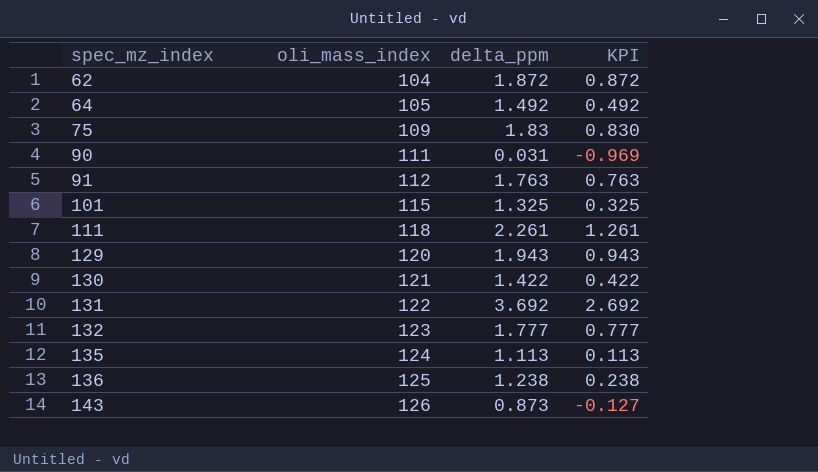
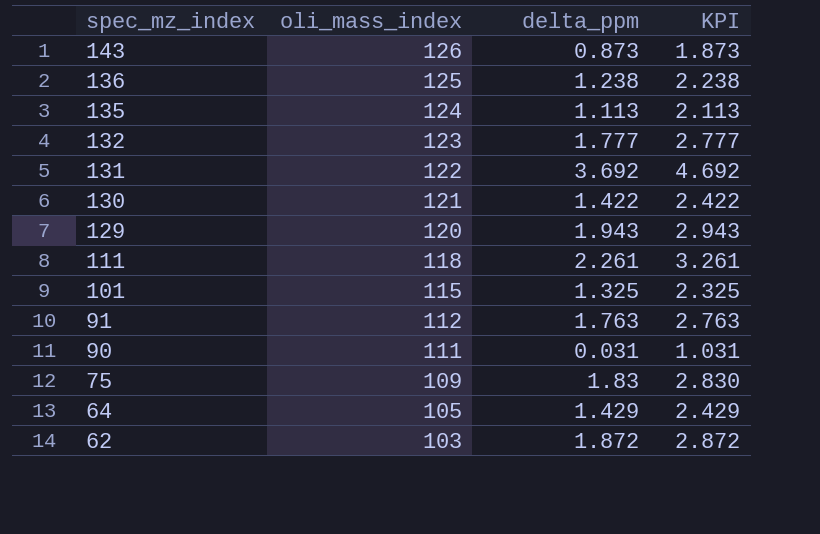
row order: spec_mz_index ascending -> spec_mz_index descending
column KPI | formula: [delta_ppm] - 1 -> [delta_ppm] + 1
64 | delta_ppm: 1.492 -> 1.429
62 | oli_mass_index: 104 -> 103

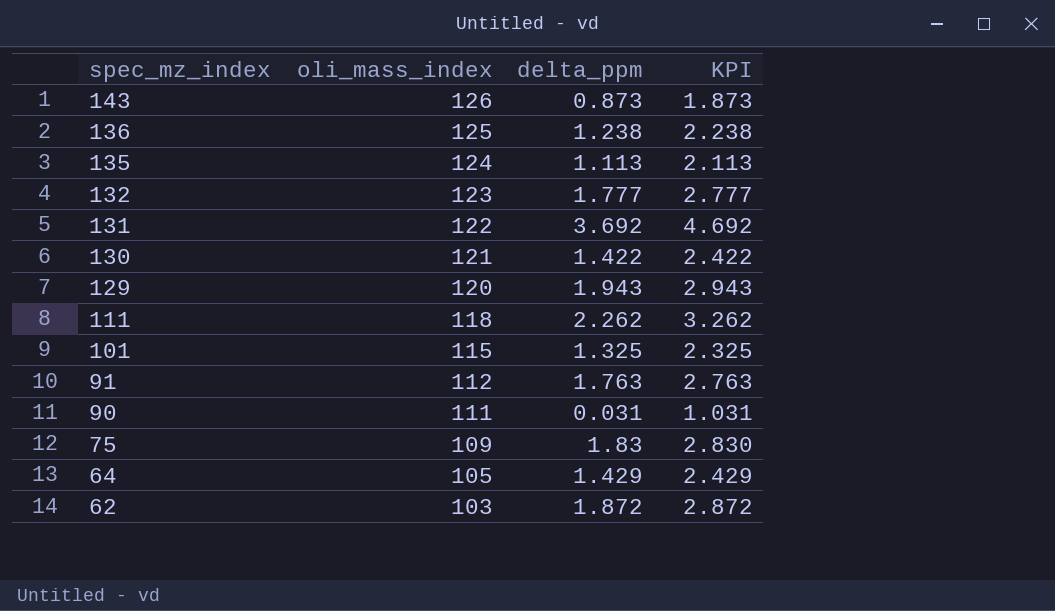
111 | delta_ppm: 2.261 -> 2.262
111 | KPI: 3.261 -> 3.262

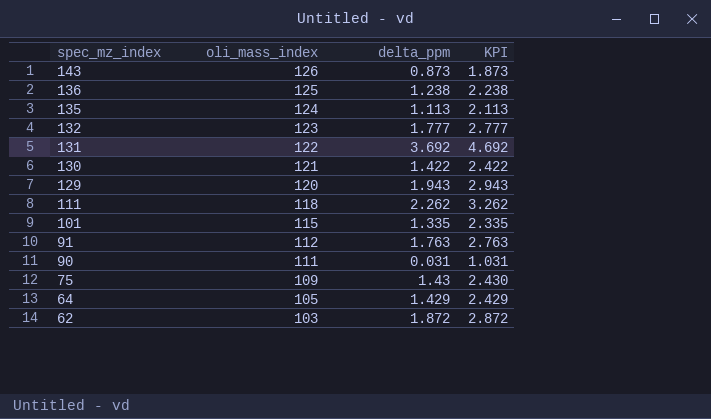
101 | delta_ppm: 1.325 -> 1.335
101 | KPI: 2.325 -> 2.335
75 | delta_ppm: 1.83 -> 1.43
75 | KPI: 2.830 -> 2.430

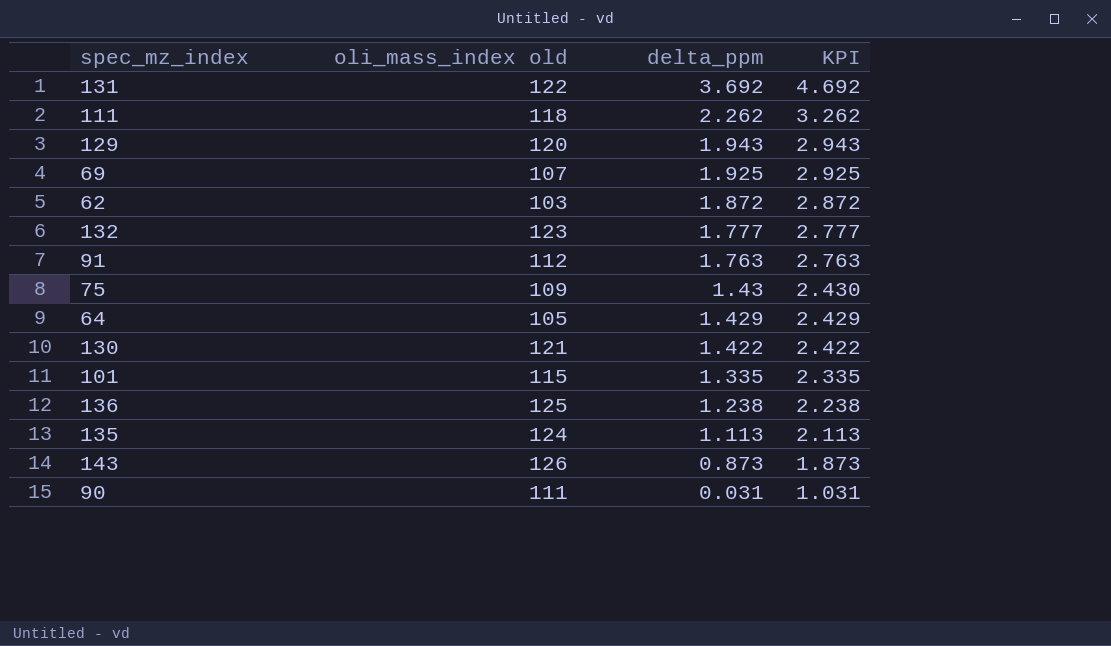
row order: spec_mz_index descending -> delta_ppm descending
column name: oli_mass_index -> oli_mass_index old
row 69: none -> 107 | 1.925 | 2.925

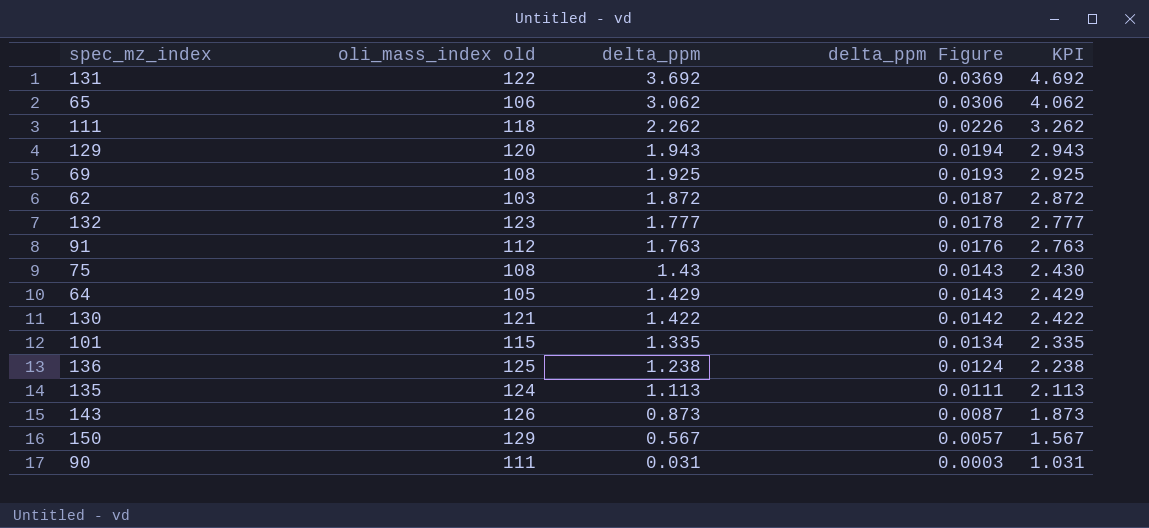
column delta_ppm Figure | formula: none -> [delta_ppm] * 0.01
row 65: none -> 106 | 3.062 | 0.0306 | 4.062
69 | oli_mass_index old: 107 -> 108
75 | oli_mass_index old: 109 -> 108
row 150: none -> 129 | 0.567 | 0.0057 | 1.567

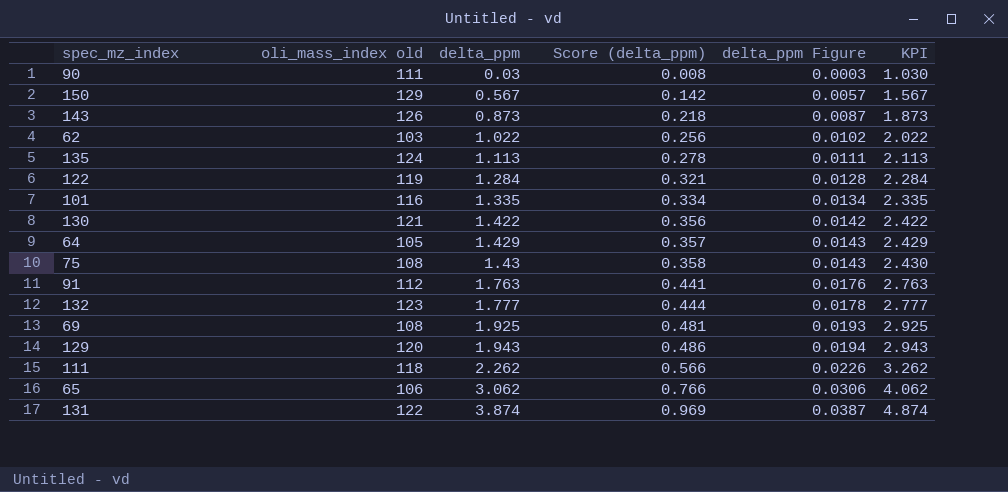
row order: delta_ppm descending -> delta_ppm ascending
column Score (delta_ppm) | formula: none -> [delta_ppm] * 0.25
row 136: 125 | 1.238 | 0.0124 | 2.238 -> none
90 | delta_ppm: 0.031 -> 0.03
90 | KPI: 1.031 -> 1.030
62 | delta_ppm: 1.872 -> 1.022
62 | delta_ppm Figure: 0.0187 -> 0.0102
62 | KPI: 2.872 -> 2.022
row 122: none -> 119 | 1.284 | 0.321 | 0.0128 | 2.284
101 | oli_mass_index old: 115 -> 116
131 | delta_ppm: 3.692 -> 3.874
131 | delta_ppm Figure: 0.0369 -> 0.0387
131 | KPI: 4.692 -> 4.874

